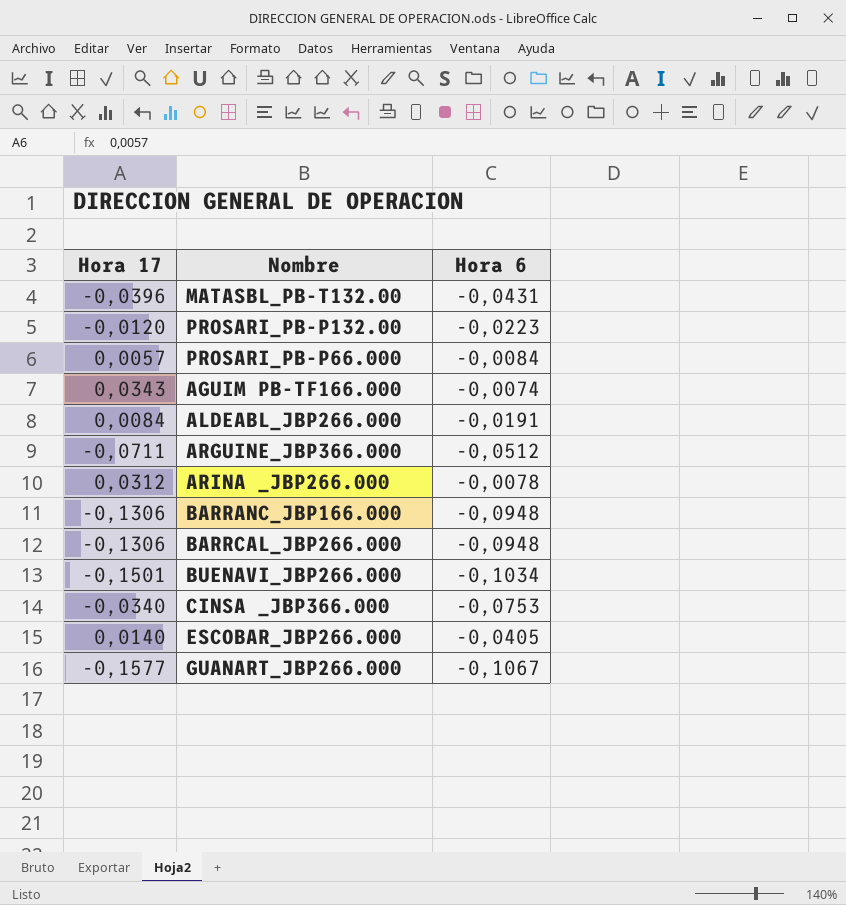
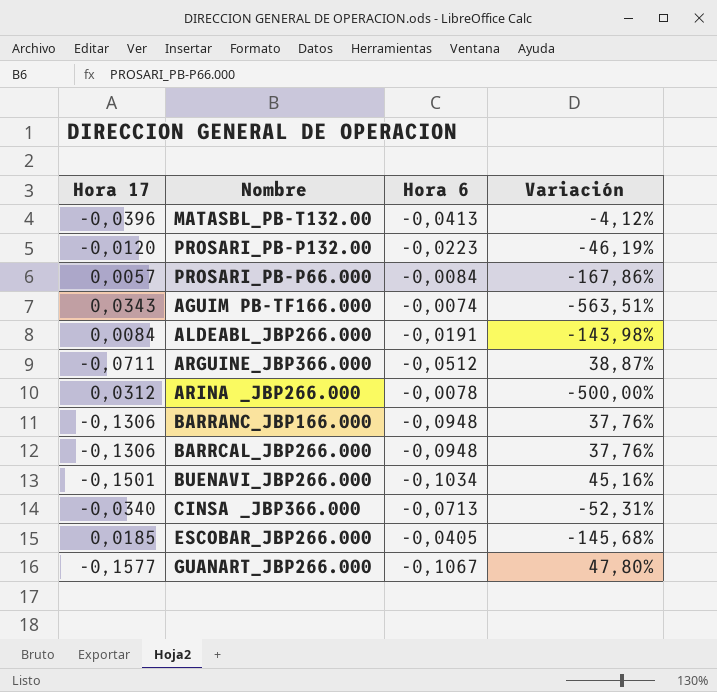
column Variación | formula: none -> ([Hora 17] - [Hora 6]) / [Hora 6]
MATASBL_PB-T132.00 | Hora 6: -0,0431 -> -0,0413
CINSA _JBP366.000 | Hora 6: -0,0753 -> -0,0713
ESCOBAR_JBP266.000 | Hora 17: 0,0140 -> 0,0185

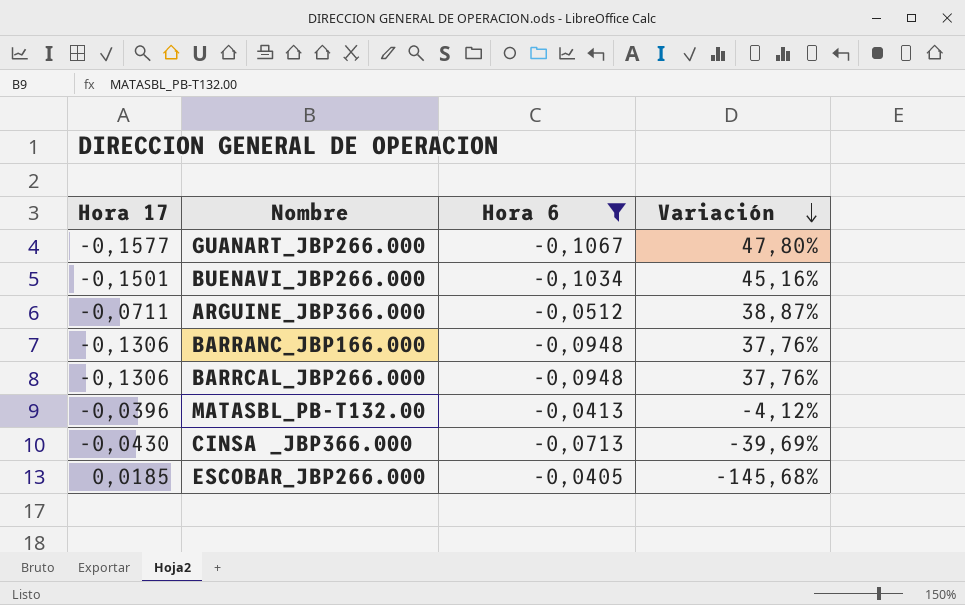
filter: none -> Hora 6 <= -0,0405
row order: none -> Variación descending
CINSA _JBP366.000 | Hora 17: -0,0340 -> -0,0430
CINSA _JBP366.000 | Variación: -52,31% -> -39,69%

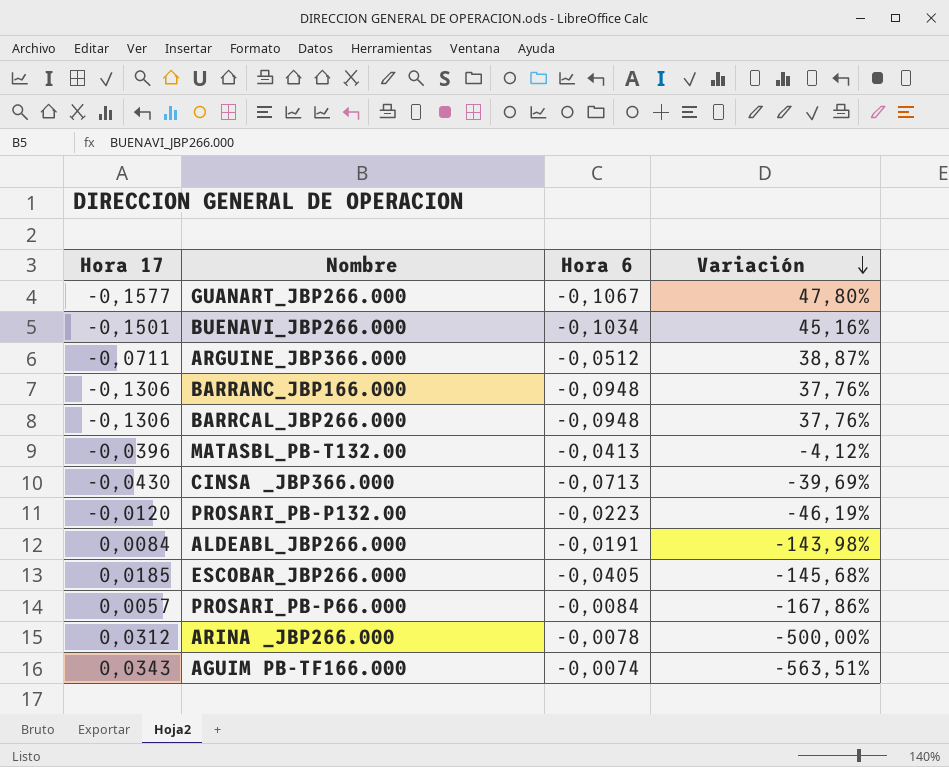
filter: Hora 6 <= -0,0405 -> none

